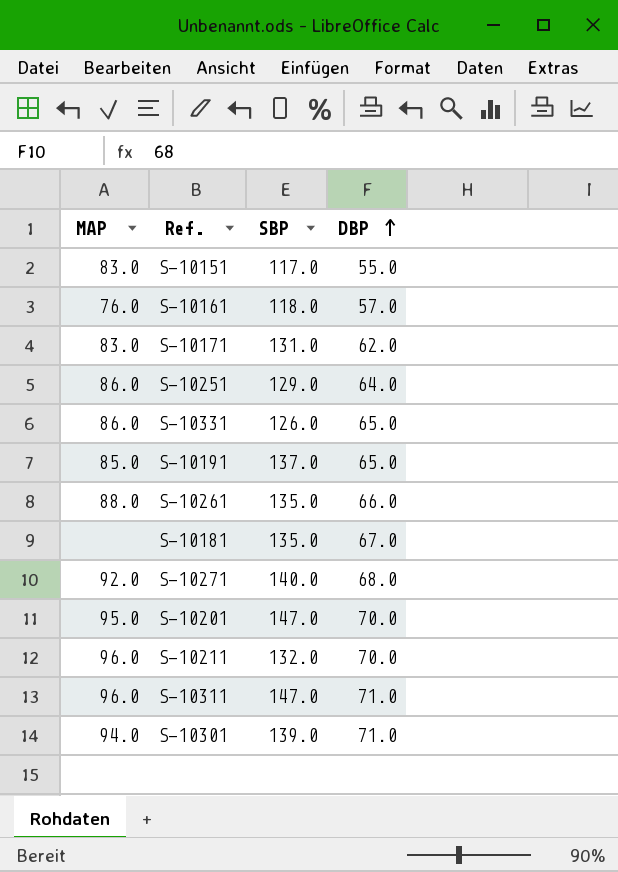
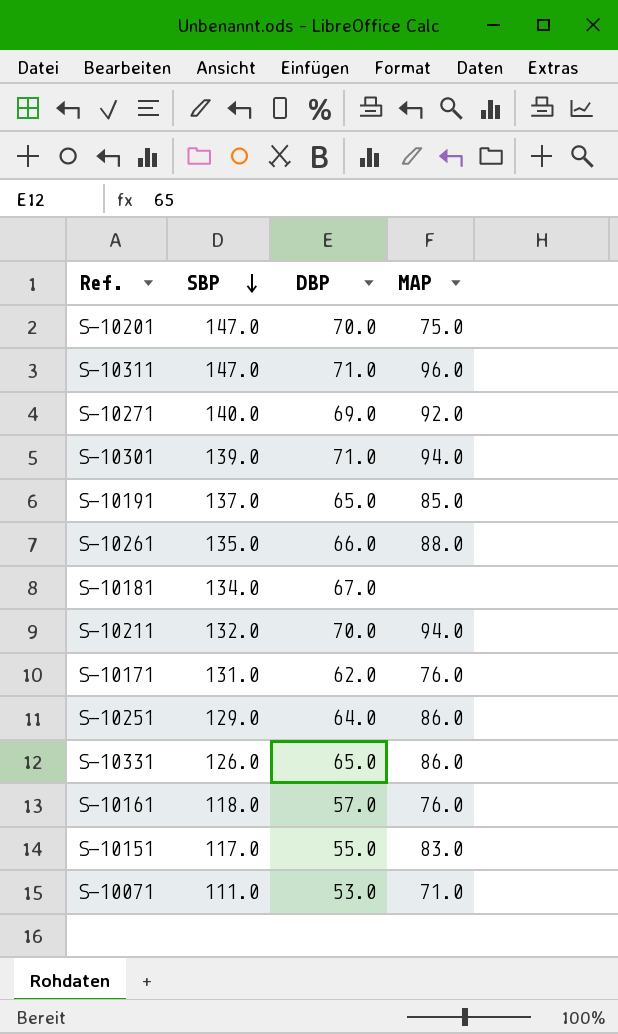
row order: DBP ascending -> SBP descending
column MAP | position: 1 -> 4
S-10201 | MAP: 95.0 -> 75.0
S-10271 | DBP: 68.0 -> 69.0
S-10181 | SBP: 135.0 -> 134.0
S-10211 | MAP: 96.0 -> 94.0
S-10171 | MAP: 83.0 -> 76.0
row S-10071: none -> 111.0 | 53.0 | 71.0

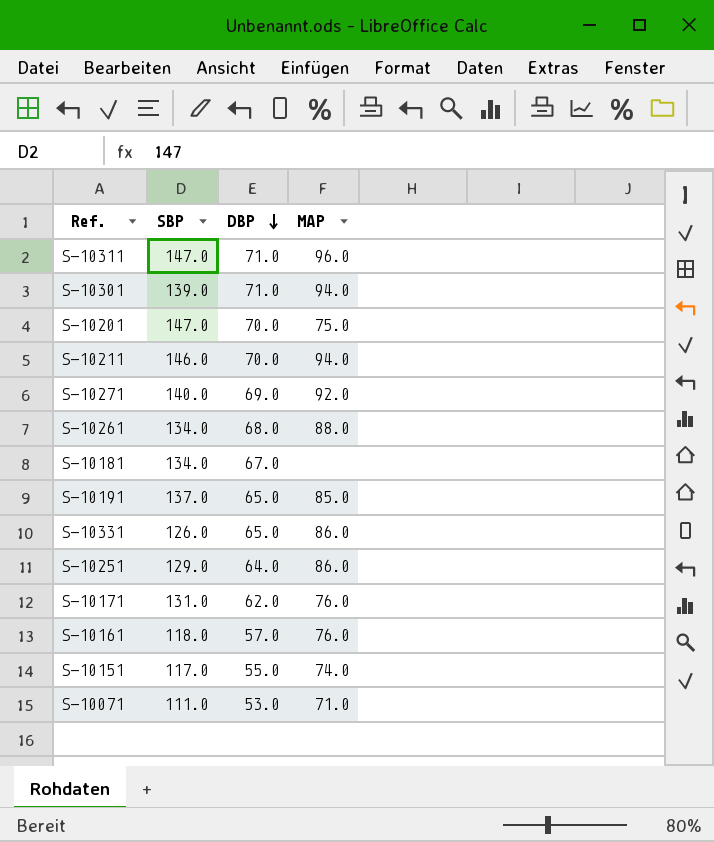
row order: SBP descending -> DBP descending
S-10211 | SBP: 132.0 -> 146.0
S-10261 | SBP: 135.0 -> 134.0
S-10261 | DBP: 66.0 -> 68.0
S-10151 | MAP: 83.0 -> 74.0

